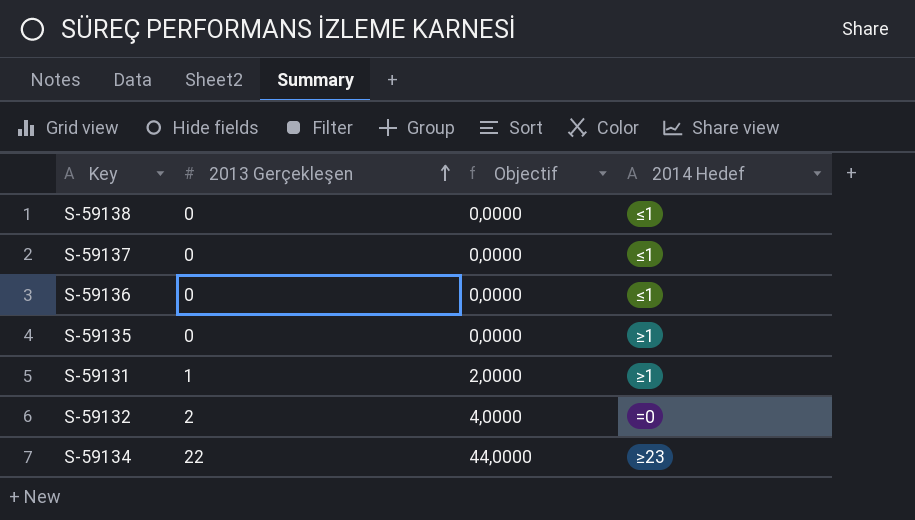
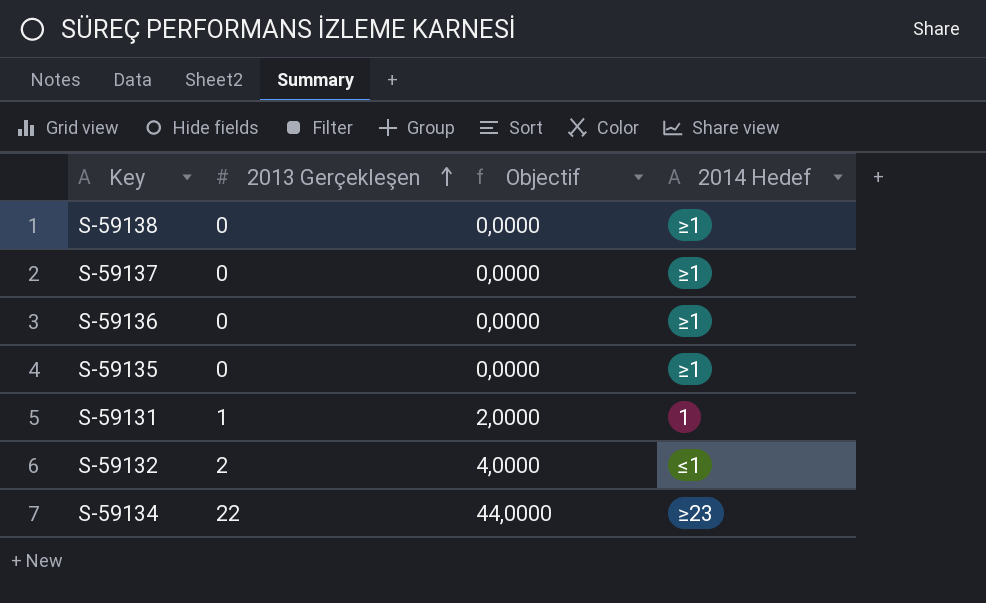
S-59138 | 2014 Hedef: ≤1 -> ≥1
S-59137 | 2014 Hedef: ≤1 -> ≥1
S-59136 | 2014 Hedef: ≤1 -> ≥1
S-59131 | 2014 Hedef: ≥1 -> 1
S-59132 | 2014 Hedef: =0 -> ≤1

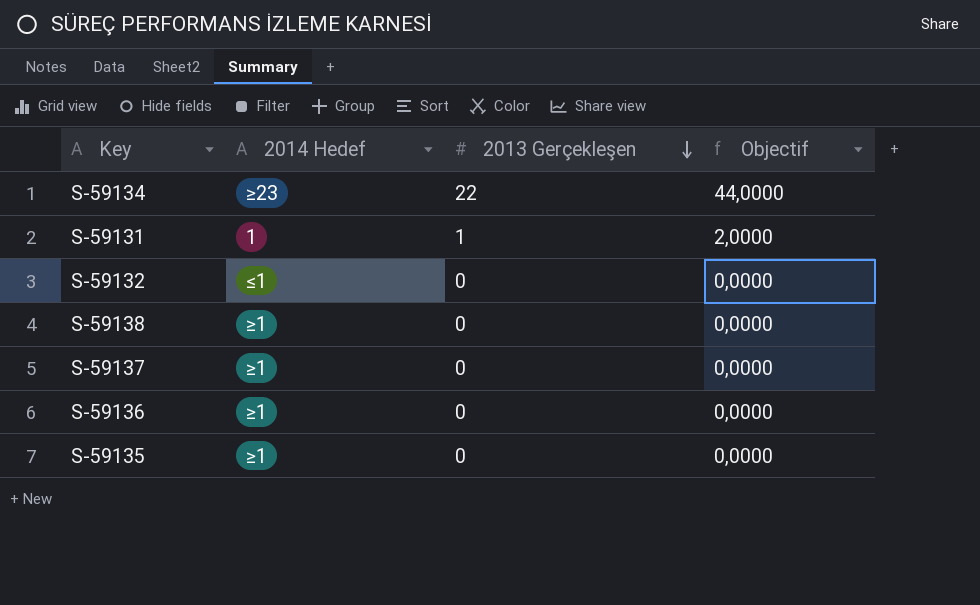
row order: 2013 Gerçekleşen ascending -> 2013 Gerçekleşen descending
column 2014 Hedef | position: 4 -> 2
S-59132 | 2013 Gerçekleşen: 2 -> 0
S-59132 | Objectif: 4,0000 -> 0,0000

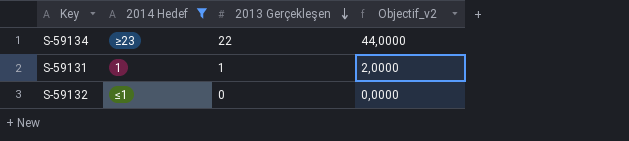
filter: none -> 2014 Hedef != ≥1
column name: Objectif -> Objectif_v2

